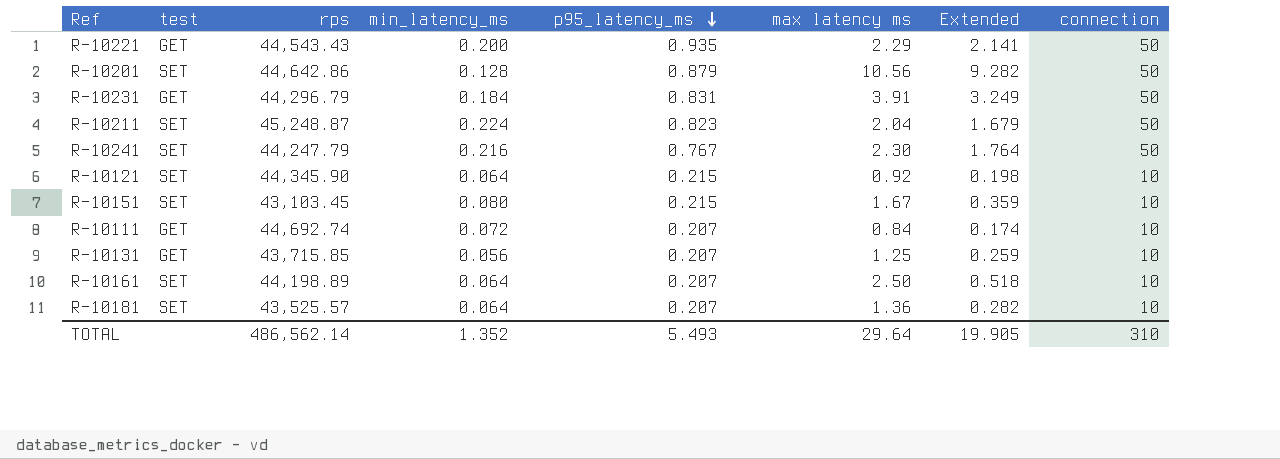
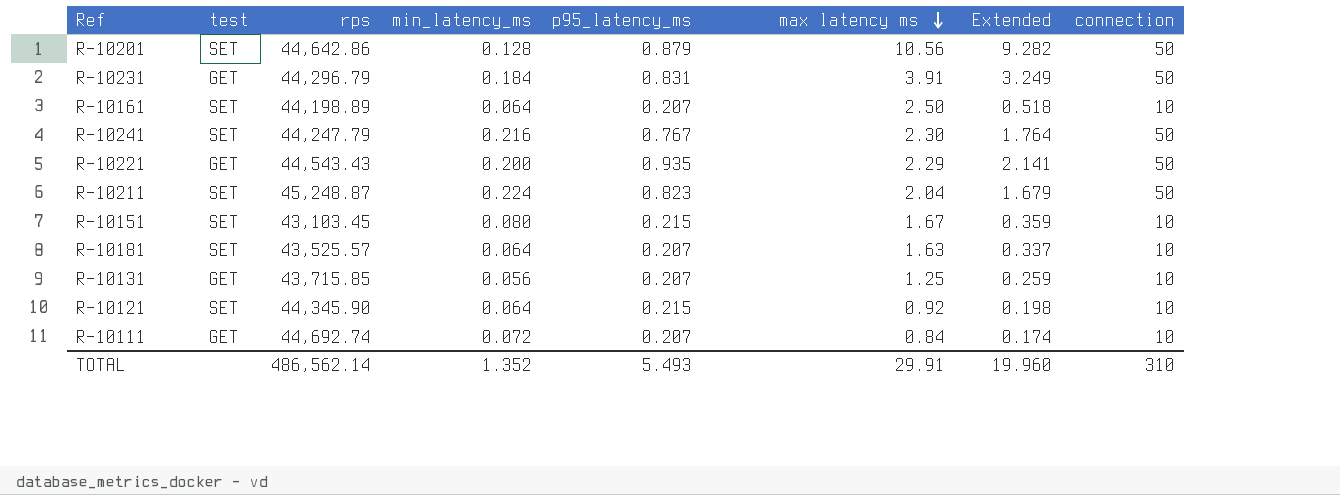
row order: p95_latency_ms descending -> max latency ms descending
R-10181 | max latency ms: 1.36 -> 1.63
R-10181 | Extended: 0.282 -> 0.337
TOTAL | max latency ms: 29.64 -> 29.91
TOTAL | Extended: 19.905 -> 19.960

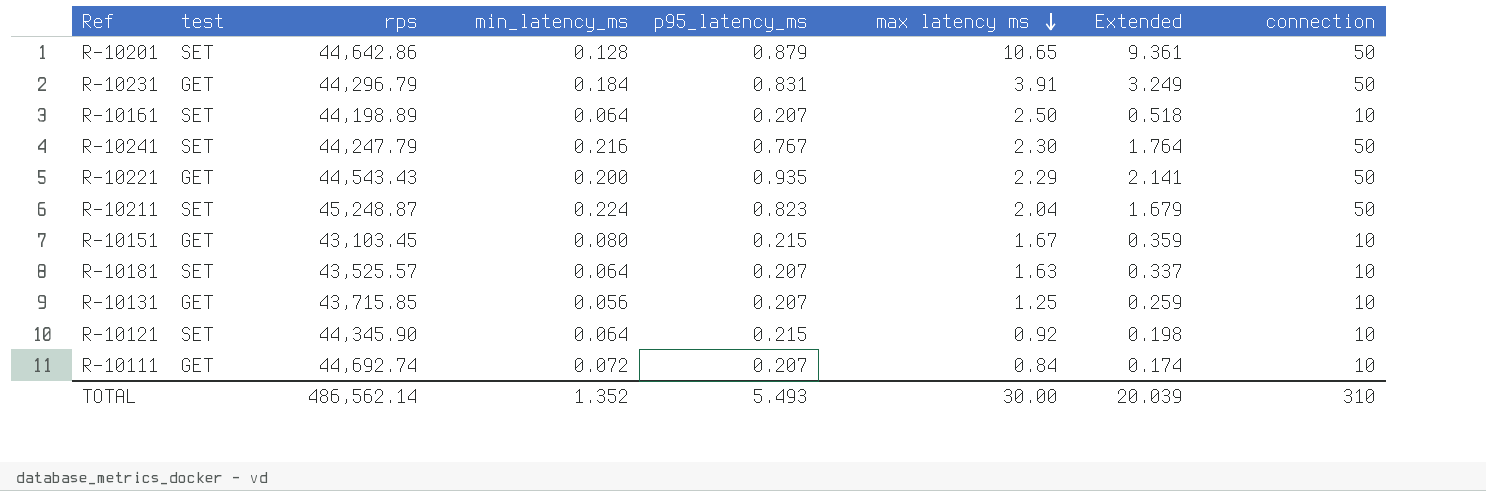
R-10201 | max latency ms: 10.56 -> 10.65
R-10201 | Extended: 9.282 -> 9.361
R-10151 | test: SET -> GET
TOTAL | max latency ms: 29.91 -> 30.00
TOTAL | Extended: 19.960 -> 20.039

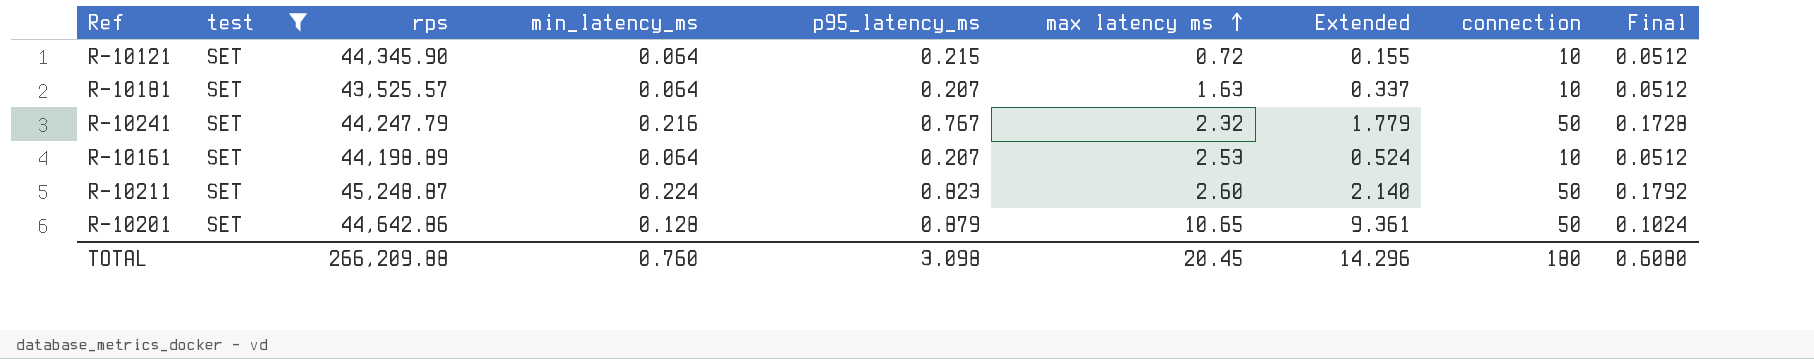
filter: none -> test = SET
row order: max latency ms descending -> max latency ms ascending
column Final | formula: none -> [min_latency_ms] * 0.8
R-10121 | max latency ms: 0.92 -> 0.72
R-10121 | Extended: 0.198 -> 0.155
R-10241 | max latency ms: 2.30 -> 2.32
R-10241 | Extended: 1.764 -> 1.779
R-10161 | max latency ms: 2.50 -> 2.53
R-10161 | Extended: 0.518 -> 0.524
R-10211 | max latency ms: 2.04 -> 2.60
R-10211 | Extended: 1.679 -> 2.140
TOTAL | rps: 486,562.14 -> 266,209.88
TOTAL | min_latency_ms: 1.352 -> 0.760
TOTAL | p95_latency_ms: 5.493 -> 3.098
TOTAL | max latency ms: 30.00 -> 20.45
TOTAL | Extended: 20.039 -> 14.296
TOTAL | connection: 310 -> 180

